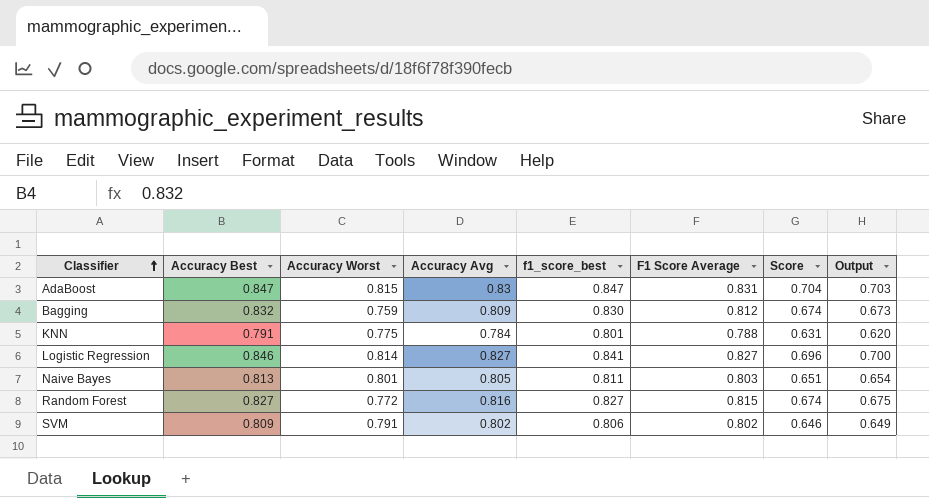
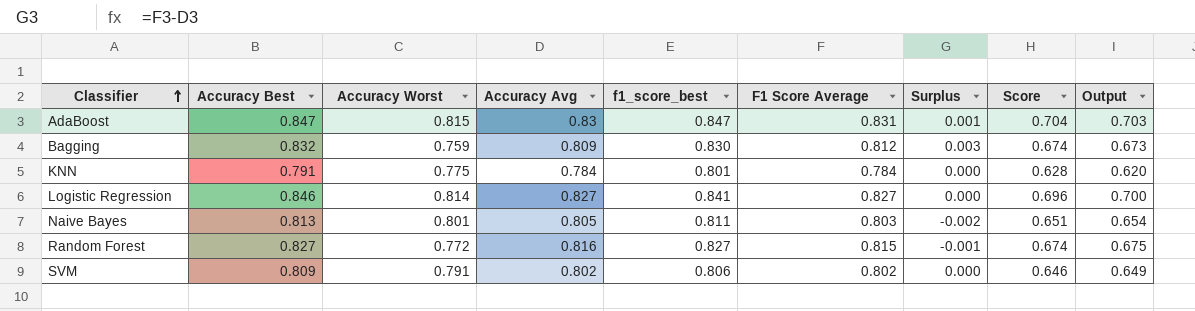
column Surplus | formula: none -> [F1 Score Average] - [Accuracy Avg]
KNN | F1 Score Average: 0.788 -> 0.784
KNN | Score: 0.631 -> 0.628

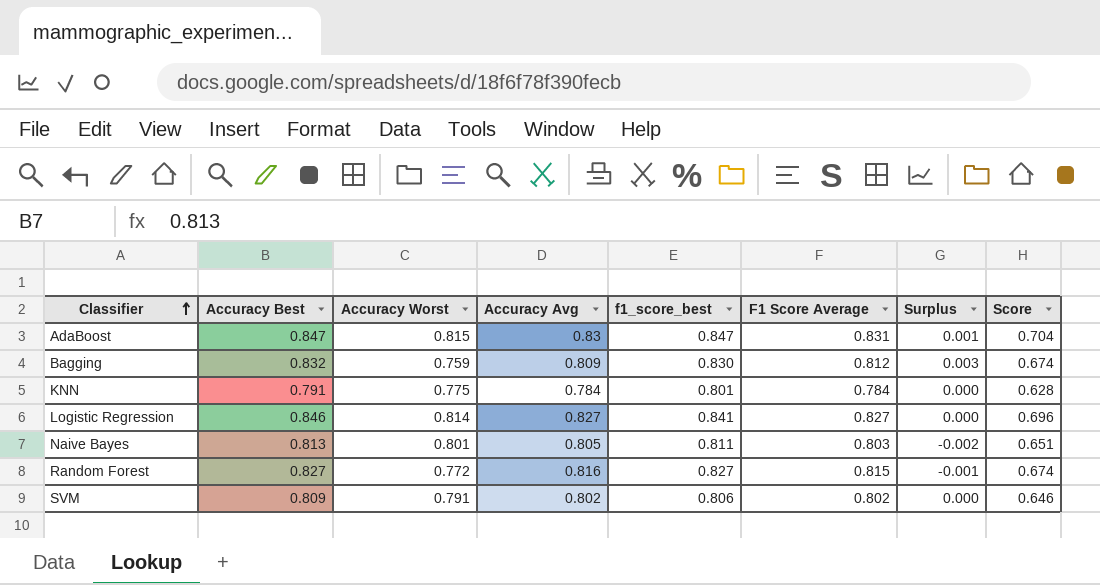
column Output | formula: [Accuracy Best] * [Accuracy Avg] -> none

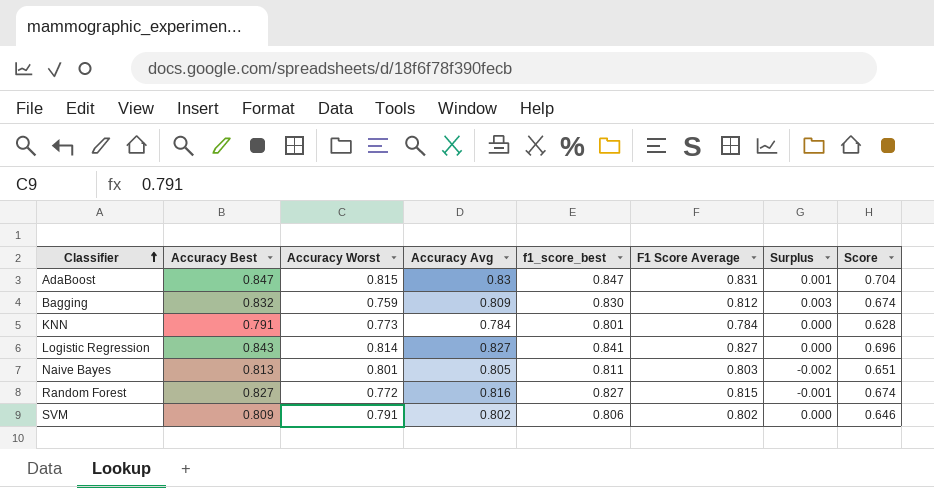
KNN | Accuracy Worst: 0.775 -> 0.773
Logistic Regression | Accuracy Best: 0.846 -> 0.843

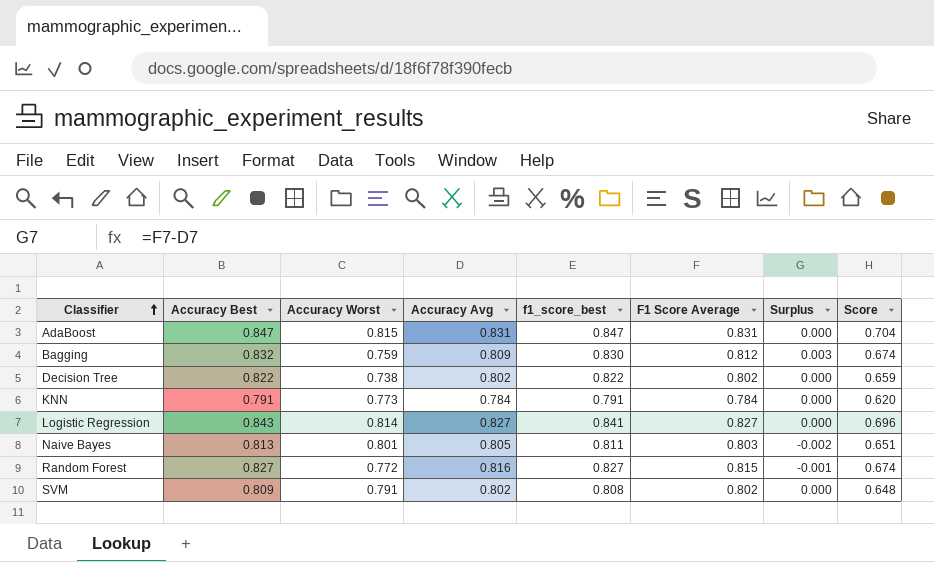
AdaBoost | Accuracy Avg: 0.83 -> 0.831
AdaBoost | Surplus: 0.001 -> 0.000
row Decision Tree: none -> 0.822 | 0.738 | 0.802 | 0.822 | 0.802 | 0.000 | 0.659
KNN | f1_score_best: 0.801 -> 0.791
KNN | Score: 0.628 -> 0.620
SVM | f1_score_best: 0.806 -> 0.808
SVM | Score: 0.646 -> 0.648

